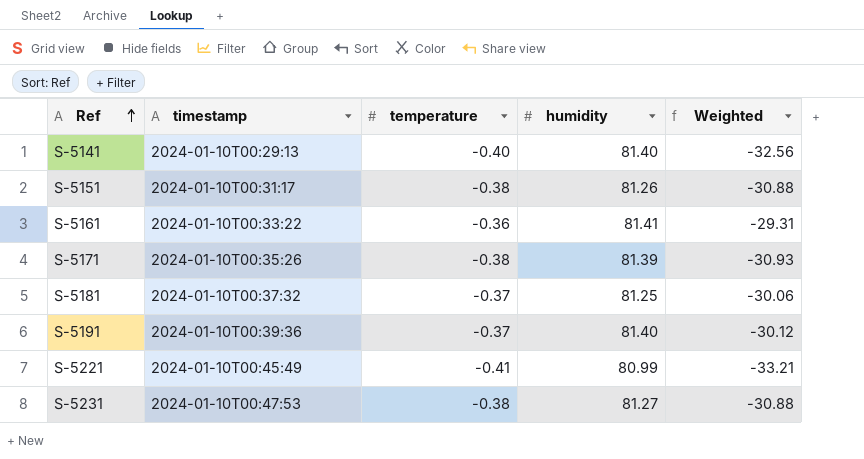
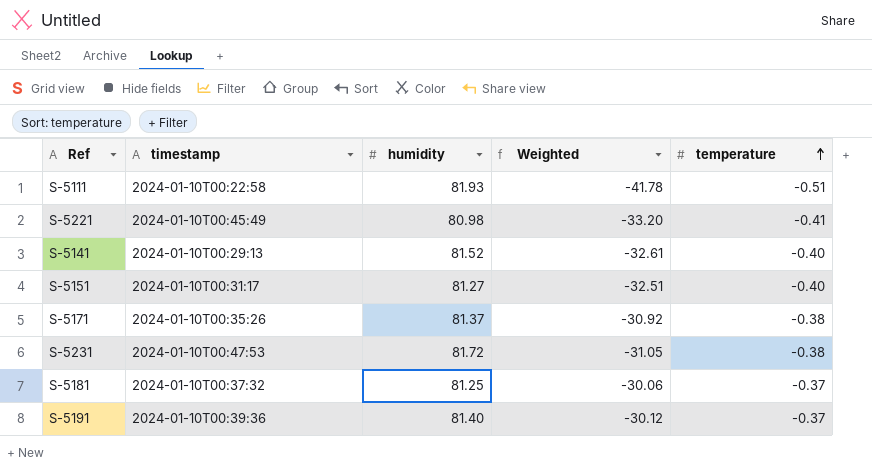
row order: Ref ascending -> temperature ascending
column temperature | position: 3 -> 5
row S-5161: 2024-01-10T00:33:22 | -0.36 | 81.41 | -29.31 -> none
row S-5111: none -> 2024-01-10T00:22:58 | 81.93 | -41.78 | -0.51
S-5221 | humidity: 80.99 -> 80.98
S-5221 | Weighted: -33.21 -> -33.20
S-5141 | humidity: 81.40 -> 81.52
S-5141 | Weighted: -32.56 -> -32.61
S-5151 | humidity: 81.26 -> 81.27
S-5151 | Weighted: -30.88 -> -32.51
S-5151 | temperature: -0.38 -> -0.40
S-5171 | humidity: 81.39 -> 81.37
S-5171 | Weighted: -30.93 -> -30.92
S-5231 | humidity: 81.27 -> 81.72
S-5231 | Weighted: -30.88 -> -31.05

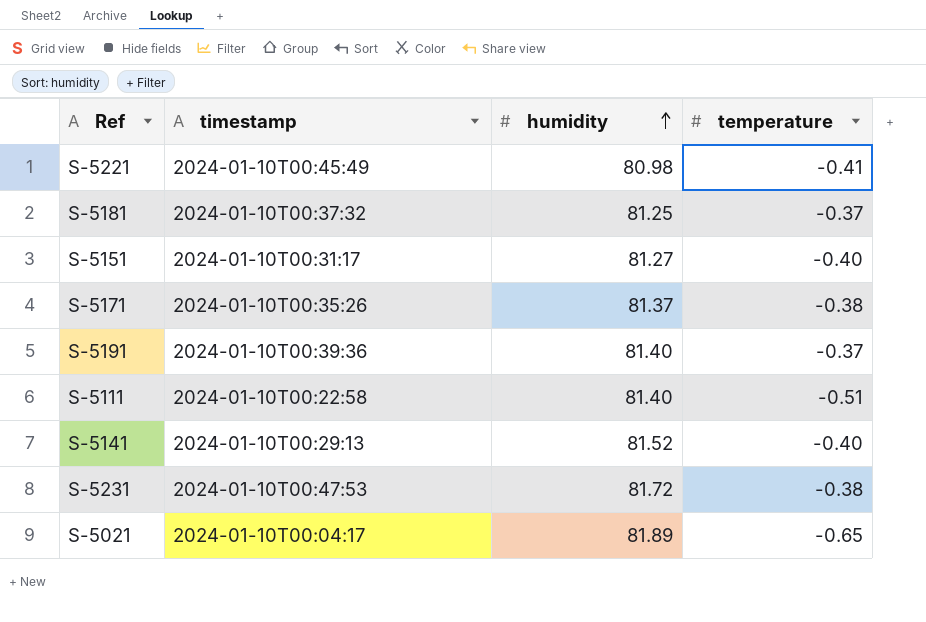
row order: temperature ascending -> humidity ascending
column Weighted | formula: [humidity] * [temperature] -> none
S-5111 | humidity: 81.93 -> 81.40
row S-5021: none -> 2024-01-10T00:04:17 | 81.89 | -0.65

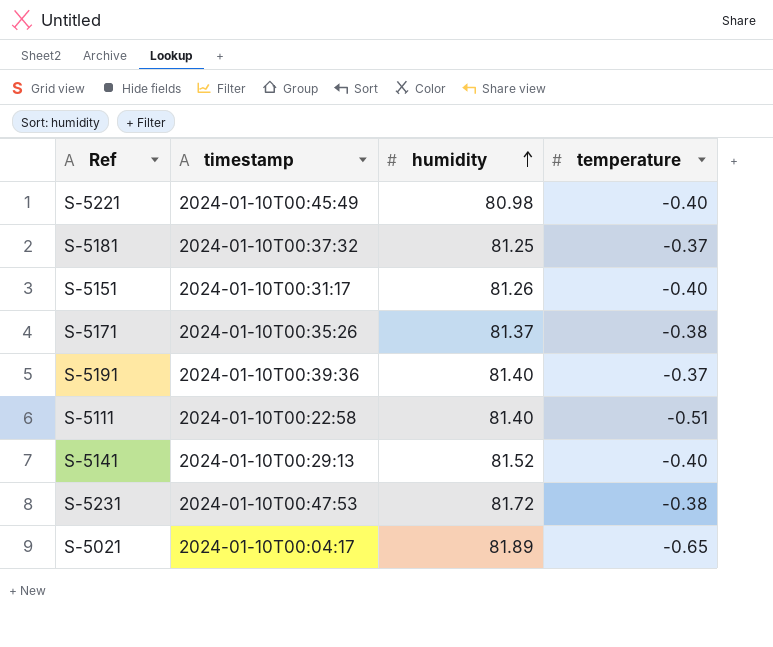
S-5221 | temperature: -0.41 -> -0.40
S-5151 | humidity: 81.27 -> 81.26

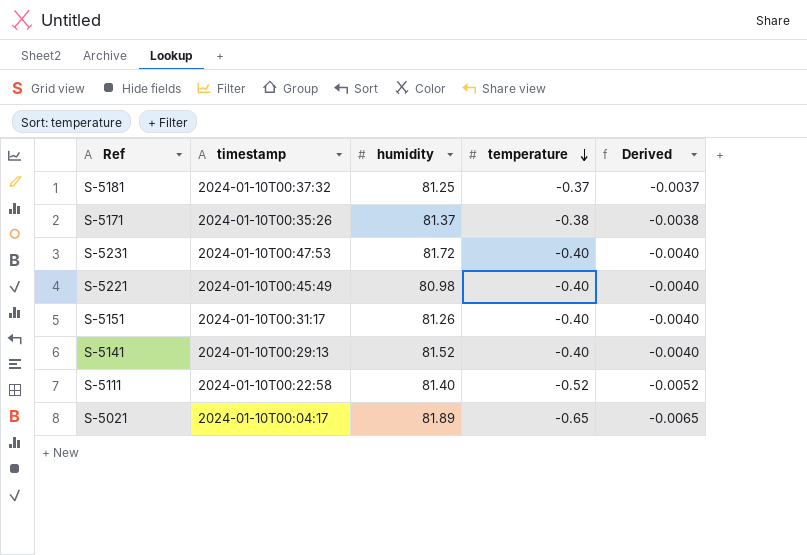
row order: humidity ascending -> temperature descending
column Derived | formula: none -> [temperature] * 0.01
row S-5191: 2024-01-10T00:39:36 | 81.40 | -0.37 -> none
S-5231 | temperature: -0.38 -> -0.40
S-5111 | temperature: -0.51 -> -0.52

